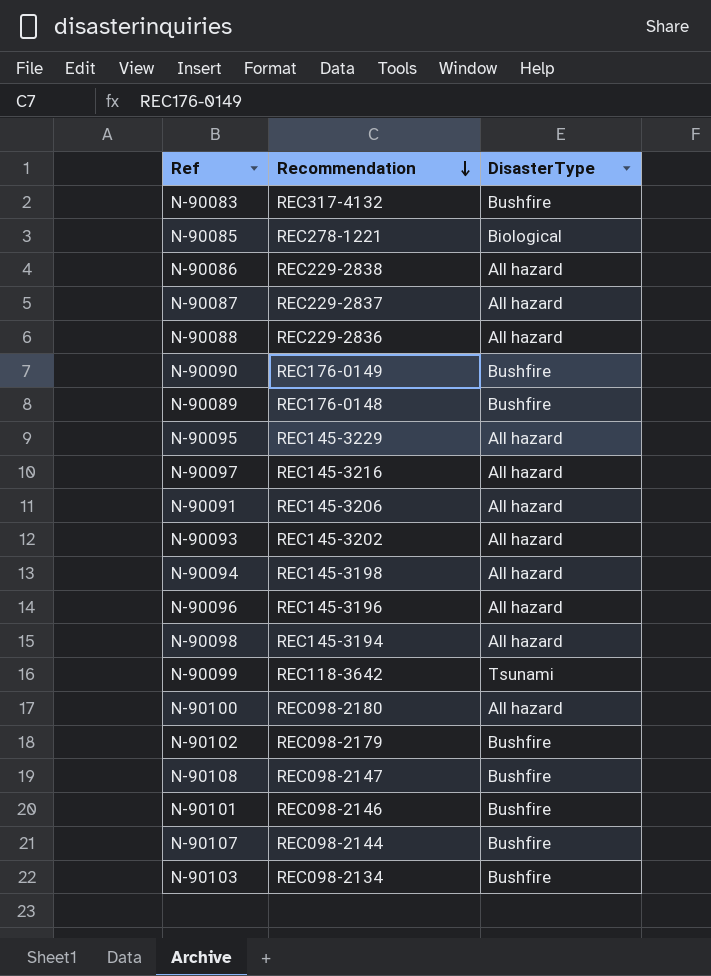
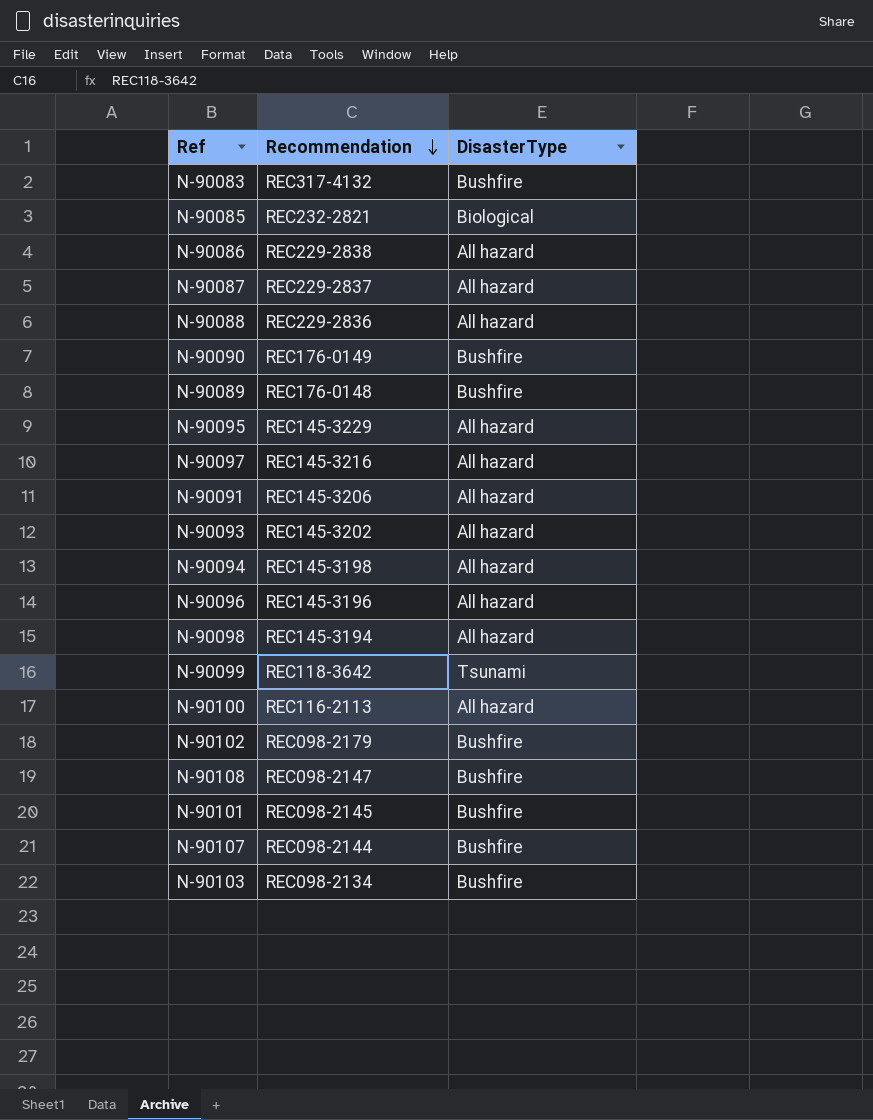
N-90085 | Recommendation: REC278-1221 -> REC232-2821
N-90100 | Recommendation: REC098-2180 -> REC116-2113
N-90101 | Recommendation: REC098-2146 -> REC098-2145

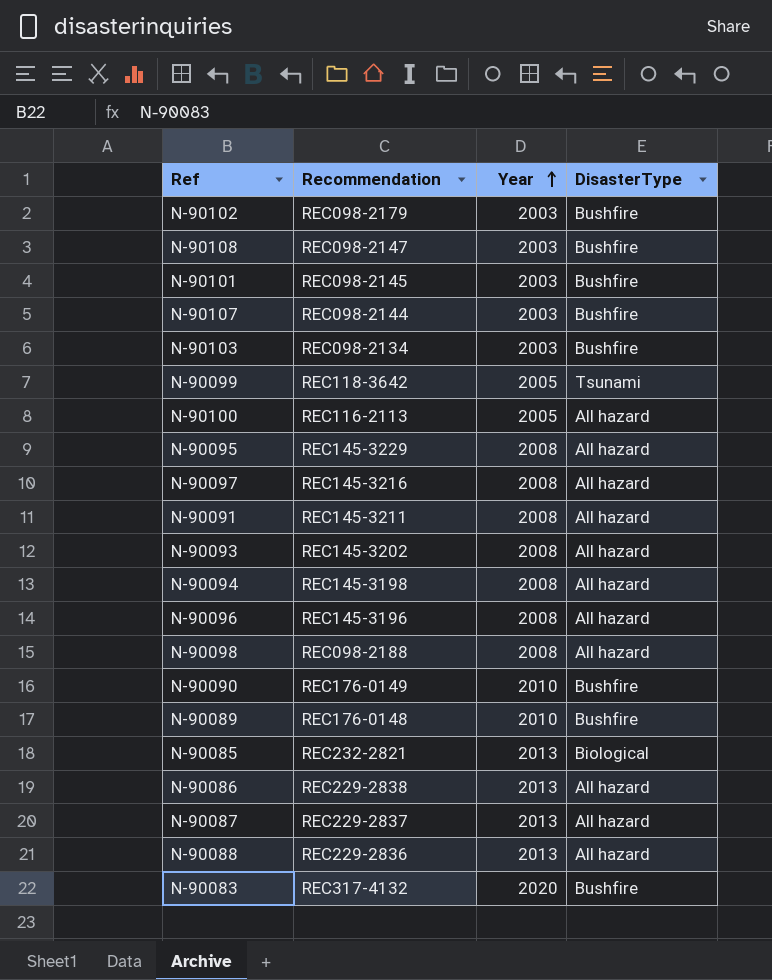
row order: Recommendation descending -> Year ascending
column Year | position: none -> 3
N-90091 | Recommendation: REC145-3206 -> REC145-3211
N-90098 | Recommendation: REC145-3194 -> REC098-2188

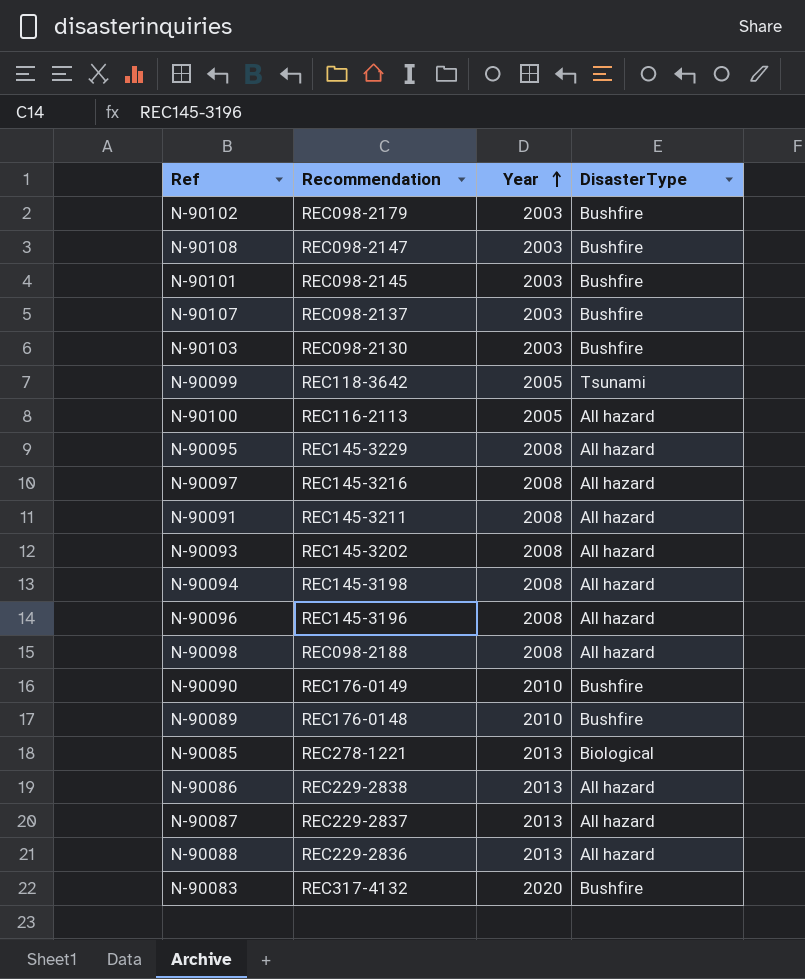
N-90107 | Recommendation: REC098-2144 -> REC098-2137
N-90103 | Recommendation: REC098-2134 -> REC098-2130
N-90085 | Recommendation: REC232-2821 -> REC278-1221

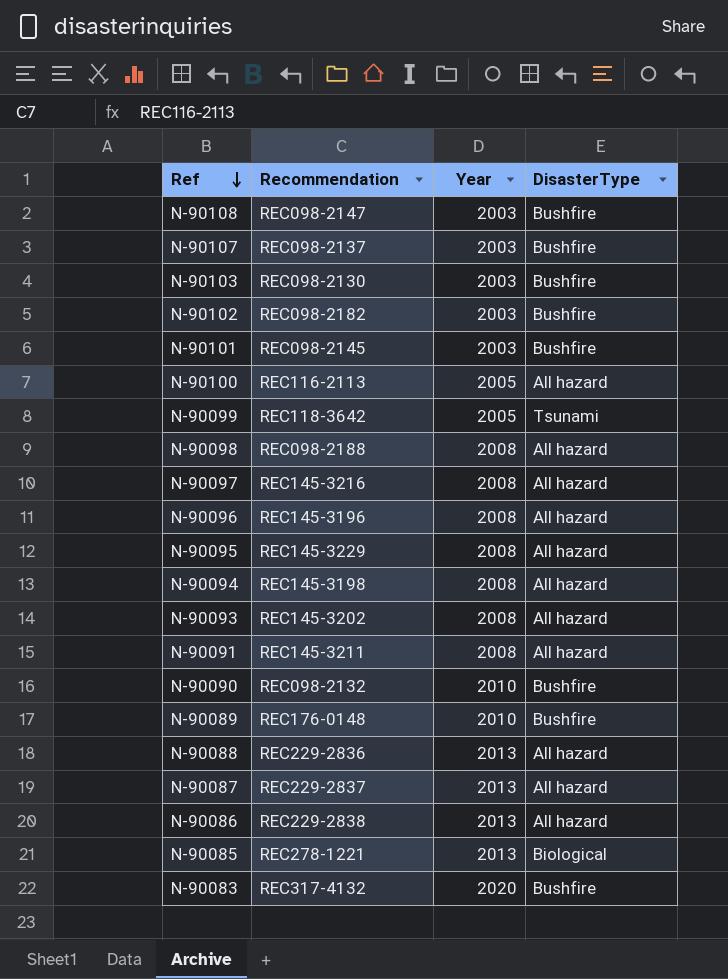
row order: Year ascending -> Ref descending
N-90102 | Recommendation: REC098-2179 -> REC098-2182
N-90090 | Recommendation: REC176-0149 -> REC098-2132

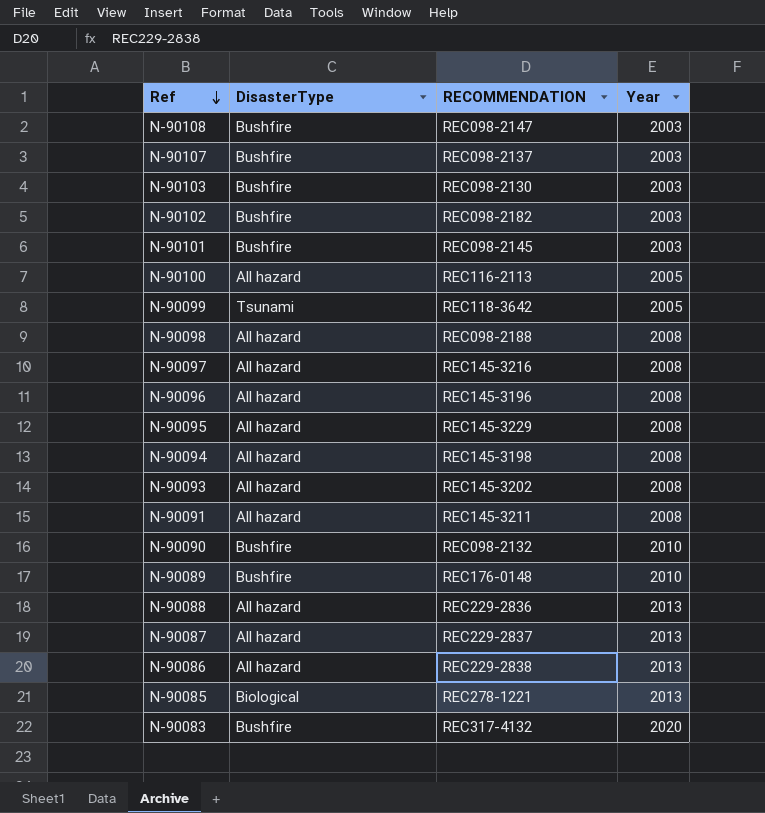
column DisasterType | position: 4 -> 2
column name: Recommendation -> RECOMMENDATION

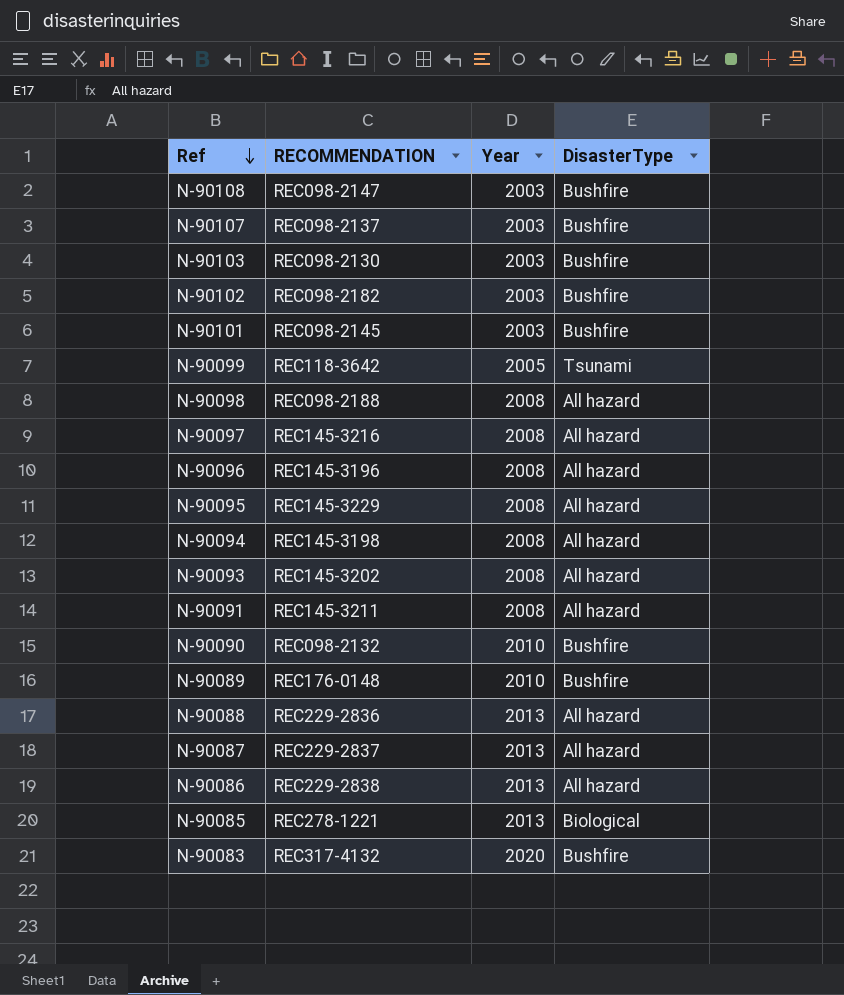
column DisasterType | position: 2 -> 4
row N-90100: All hazard | REC116-2113 | 2005 -> none

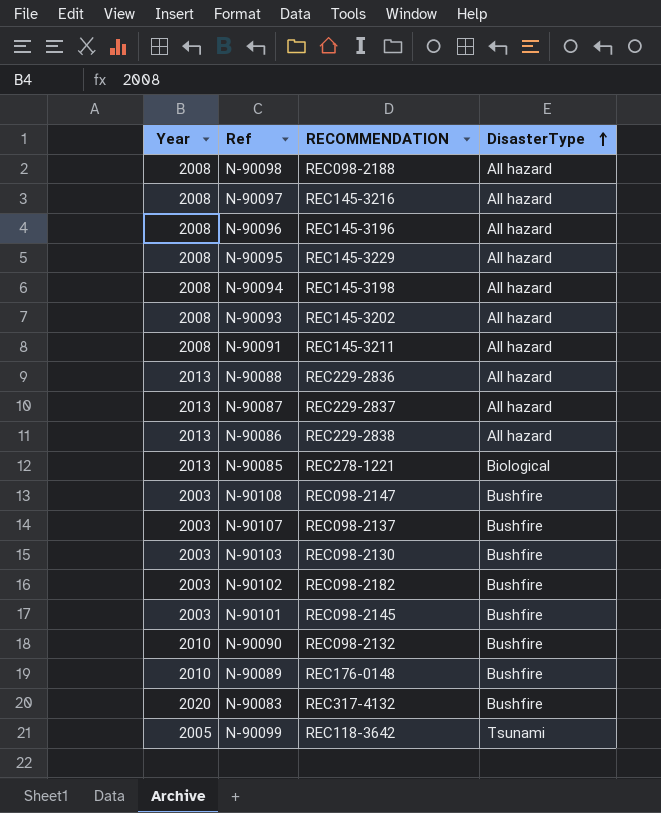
row order: Ref descending -> DisasterType ascending
column Year | position: 3 -> 1

